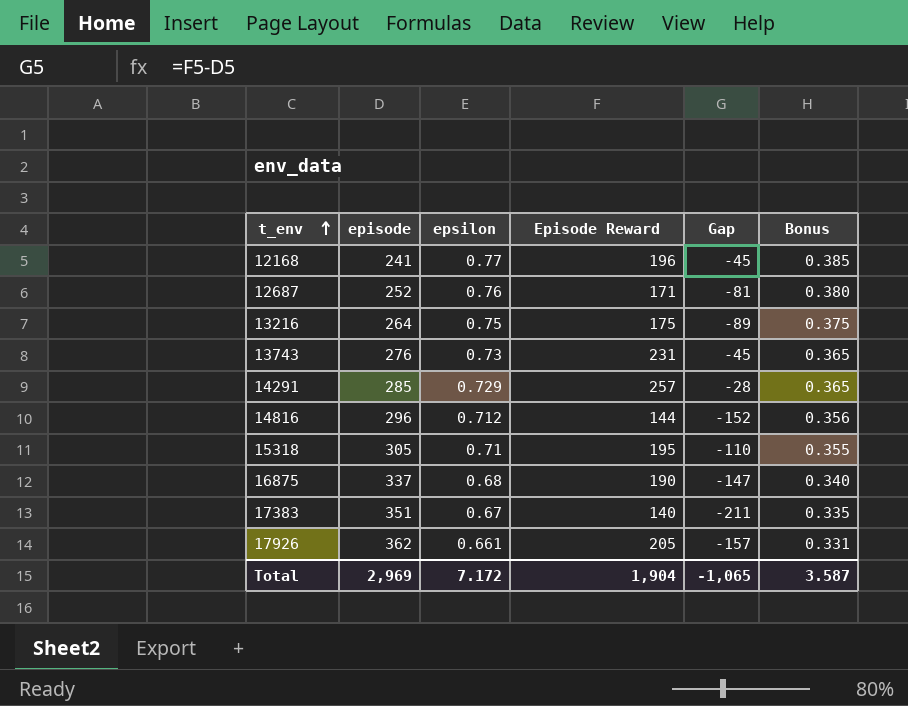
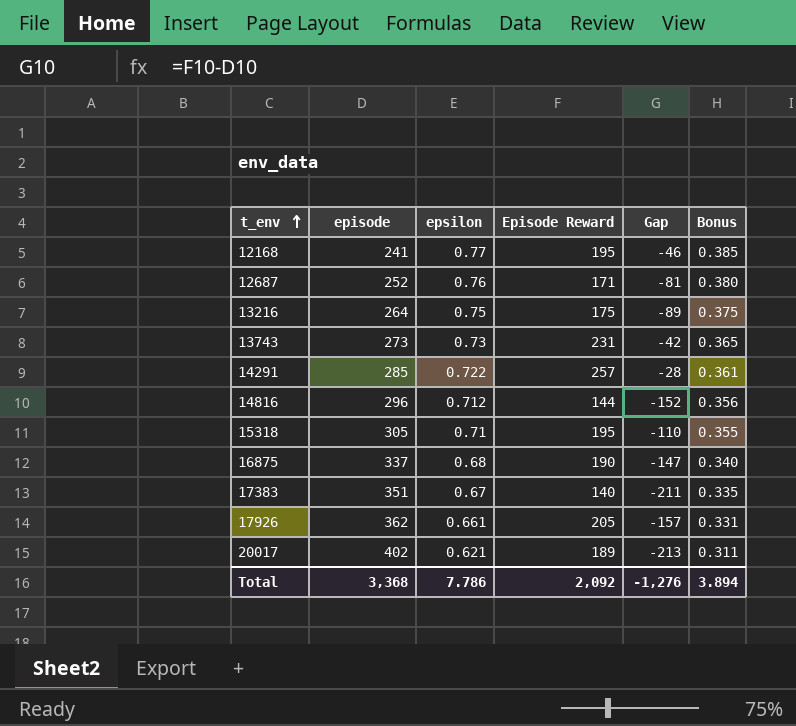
12168 | Episode Reward: 196 -> 195
12168 | Gap: -45 -> -46
13743 | episode: 276 -> 273
13743 | Gap: -45 -> -42
14291 | epsilon: 0.729 -> 0.722
14291 | Bonus: 0.365 -> 0.361
row 20017: none -> 402 | 0.621 | 189 | -213 | 0.311
Total | episode: 2,969 -> 3,368
Total | epsilon: 7.172 -> 7.786
Total | Episode Reward: 1,904 -> 2,092
Total | Gap: -1,065 -> -1,276
Total | Bonus: 3.587 -> 3.894

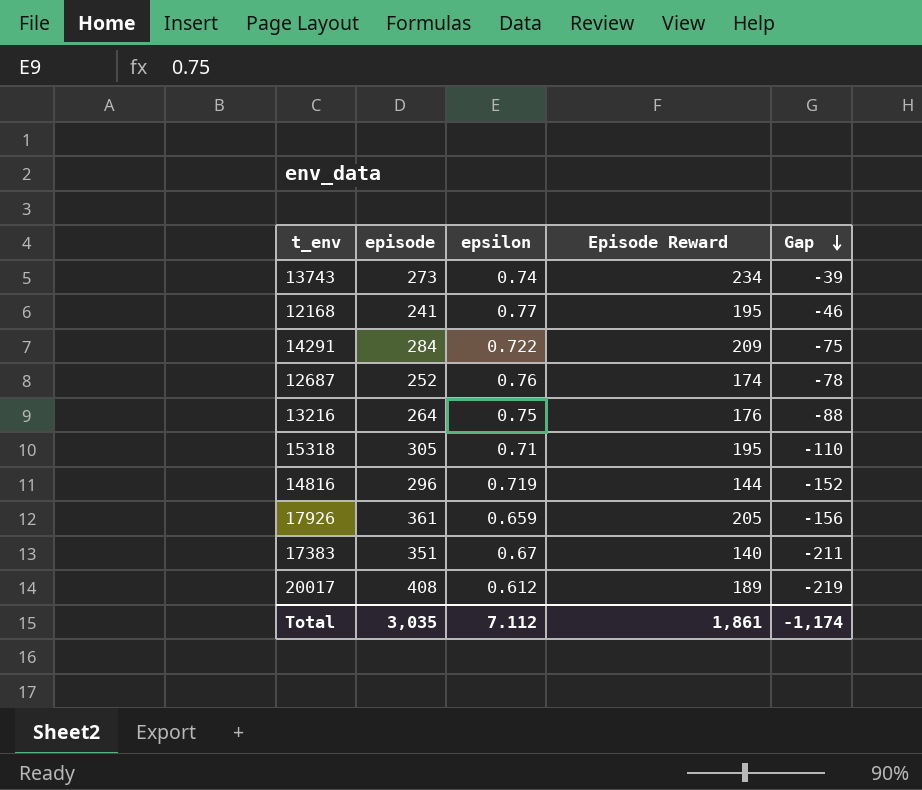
row order: t_env ascending -> Gap descending
column Bonus | formula: [epsilon] * 0.5 -> none
row 16875: 337 | 0.68 | 190 | -147 | 0.340 -> none
13743 | epsilon: 0.73 -> 0.74
13743 | Episode Reward: 231 -> 234
13743 | Gap: -42 -> -39
14291 | episode: 285 -> 284
14291 | Episode Reward: 257 -> 209
14291 | Gap: -28 -> -75
12687 | Episode Reward: 171 -> 174
12687 | Gap: -81 -> -78
13216 | Episode Reward: 175 -> 176
13216 | Gap: -89 -> -88
14816 | epsilon: 0.712 -> 0.719
17926 | episode: 362 -> 361
17926 | epsilon: 0.661 -> 0.659
17926 | Gap: -157 -> -156
20017 | episode: 402 -> 408
20017 | epsilon: 0.621 -> 0.612
20017 | Gap: -213 -> -219
Total | episode: 3,368 -> 3,035
Total | epsilon: 7.786 -> 7.112
Total | Episode Reward: 2,092 -> 1,861
Total | Gap: -1,276 -> -1,174

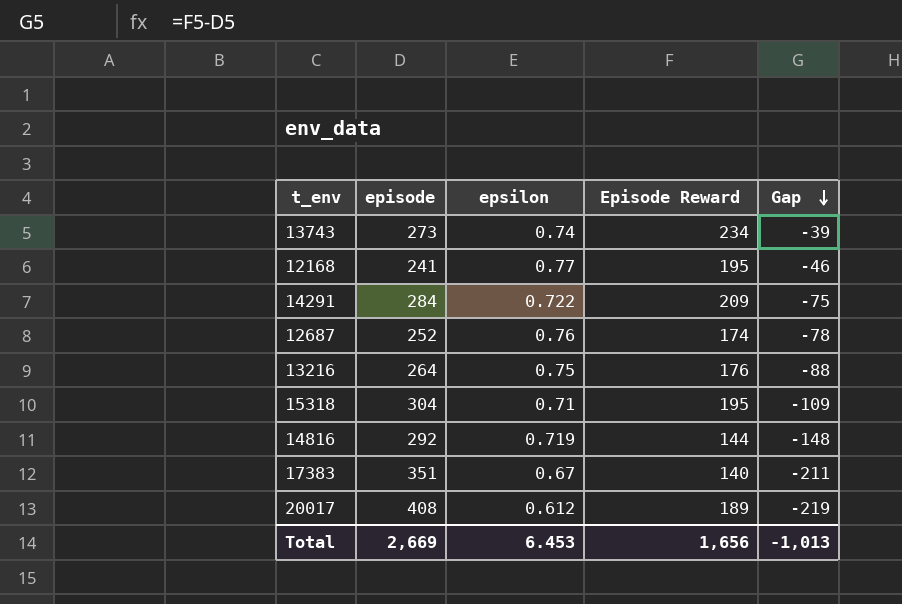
row 17926: 361 | 0.659 | 205 | -156 -> none
15318 | episode: 305 -> 304
15318 | Gap: -110 -> -109
14816 | episode: 296 -> 292
14816 | Gap: -152 -> -148
Total | episode: 3,035 -> 2,669
Total | epsilon: 7.112 -> 6.453
Total | Episode Reward: 1,861 -> 1,656
Total | Gap: -1,174 -> -1,013

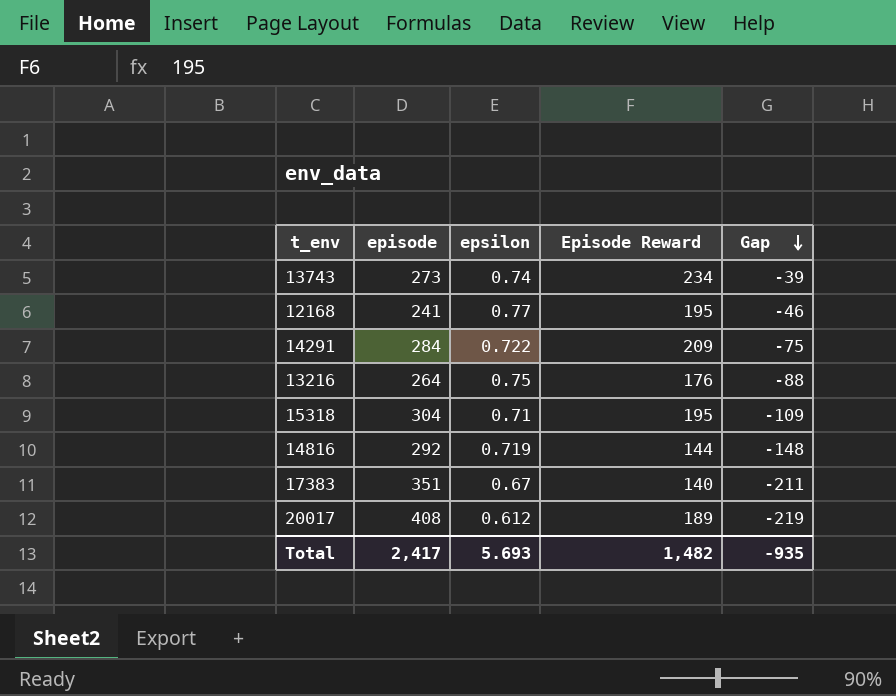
row 12687: 252 | 0.76 | 174 | -78 -> none
Total | episode: 2,669 -> 2,417
Total | epsilon: 6.453 -> 5.693
Total | Episode Reward: 1,656 -> 1,482
Total | Gap: -1,013 -> -935

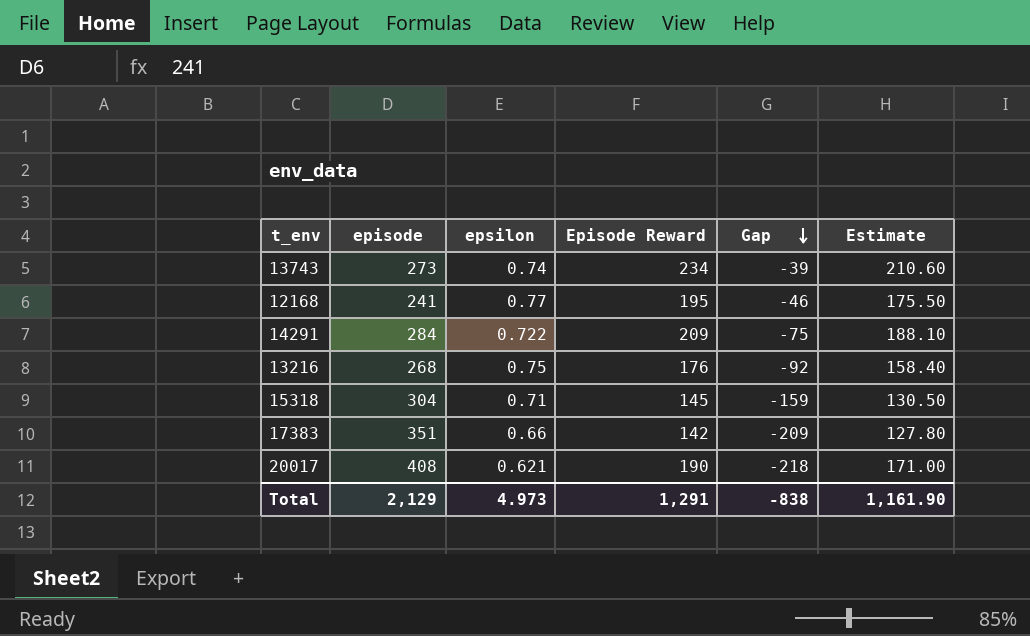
column Estimate | formula: none -> [Episode Reward] * 0.9
row 14816: 292 | 0.719 | 144 | -148 -> none
13216 | episode: 264 -> 268
13216 | Gap: -88 -> -92
15318 | Episode Reward: 195 -> 145
15318 | Gap: -109 -> -159
17383 | epsilon: 0.67 -> 0.66
17383 | Episode Reward: 140 -> 142
17383 | Gap: -211 -> -209
20017 | epsilon: 0.612 -> 0.621
20017 | Episode Reward: 189 -> 190
20017 | Gap: -219 -> -218
Total | episode: 2,417 -> 2,129
Total | epsilon: 5.693 -> 4.973
Total | Episode Reward: 1,482 -> 1,291
Total | Gap: -935 -> -838

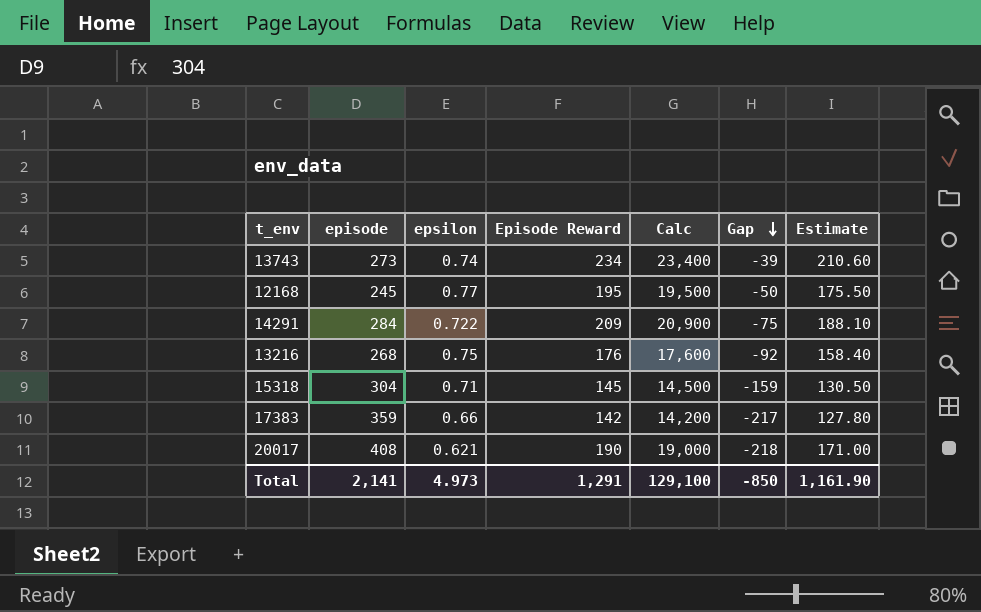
column Calc | formula: none -> [Episode Reward] * 100
12168 | episode: 241 -> 245
12168 | Gap: -46 -> -50
17383 | episode: 351 -> 359
17383 | Gap: -209 -> -217
Total | episode: 2,129 -> 2,141
Total | Gap: -838 -> -850

